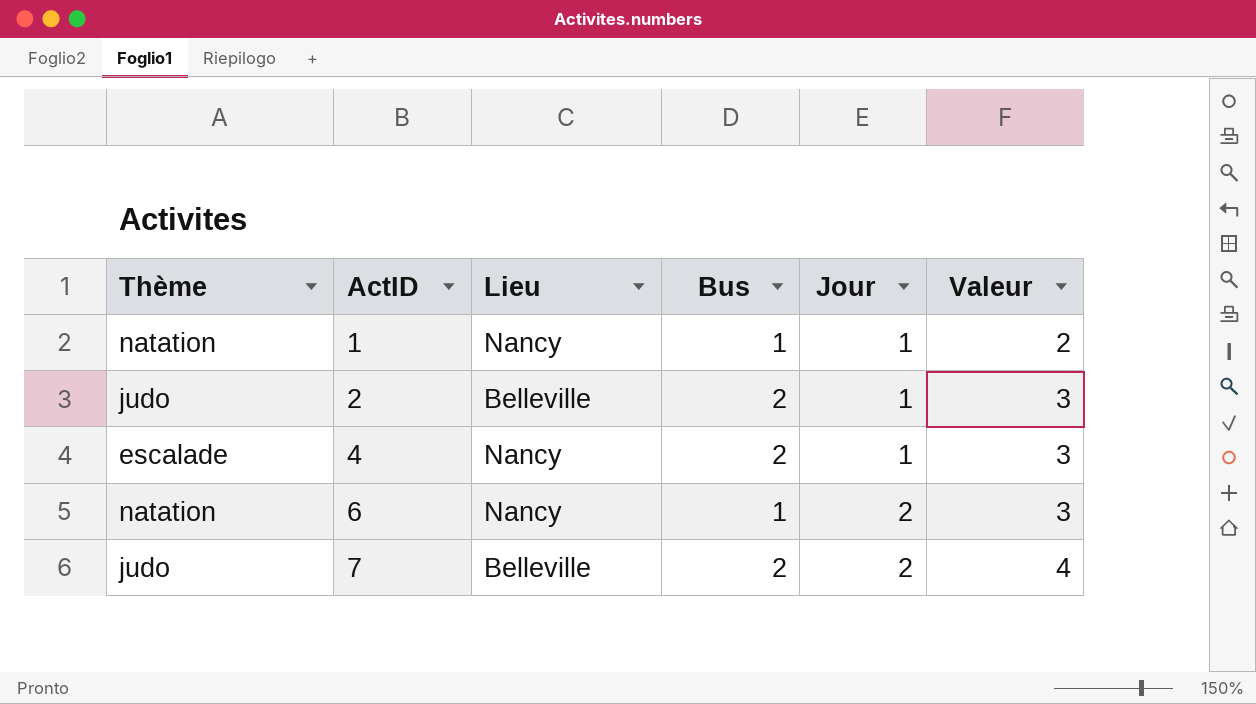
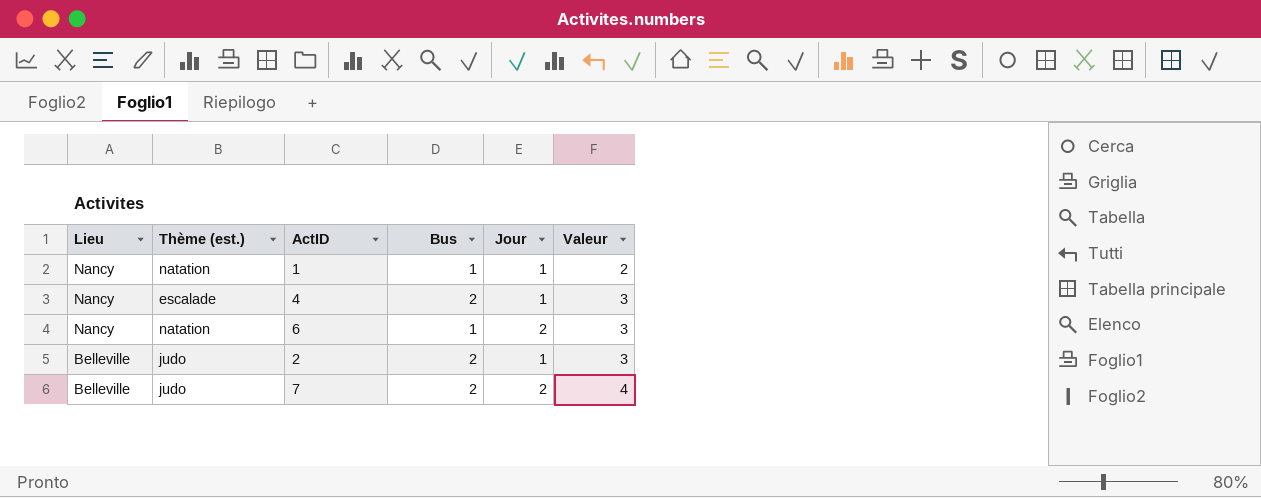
row order: ActID ascending -> Lieu descending
column Lieu | position: 3 -> 1
column name: Thème -> Thème (est.)

